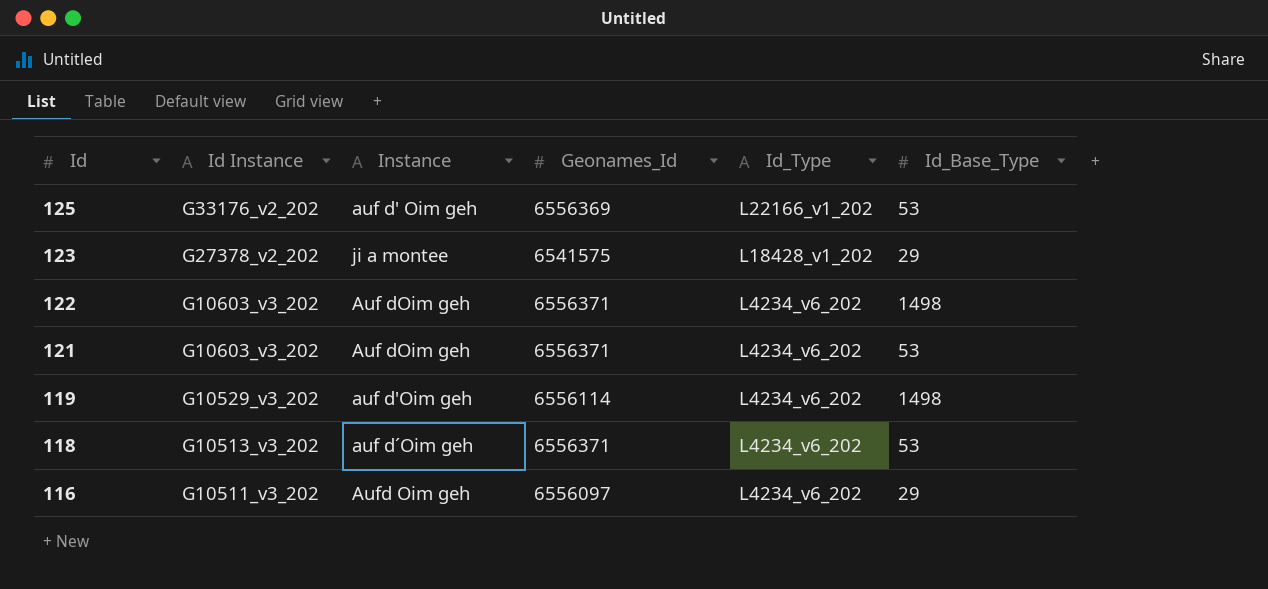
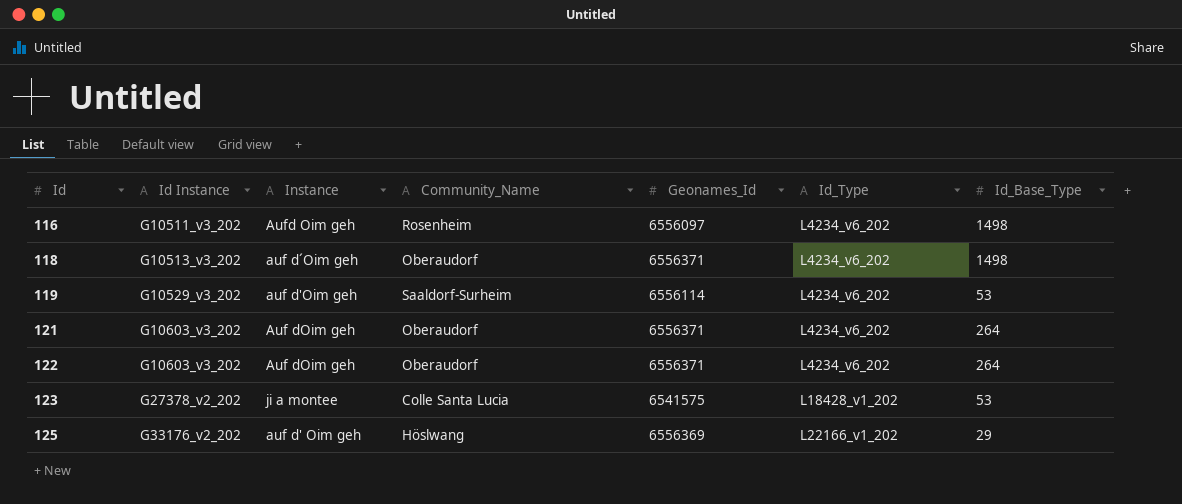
row order: Id descending -> Id ascending
column Community_Name | position: none -> 4
116 | Id_Base_Type: 29 -> 1498
118 | Id_Base_Type: 53 -> 1498
119 | Id_Base_Type: 1498 -> 53
121 | Id_Base_Type: 53 -> 264
122 | Id_Base_Type: 1498 -> 264
123 | Id_Base_Type: 29 -> 53
125 | Id_Base_Type: 53 -> 29

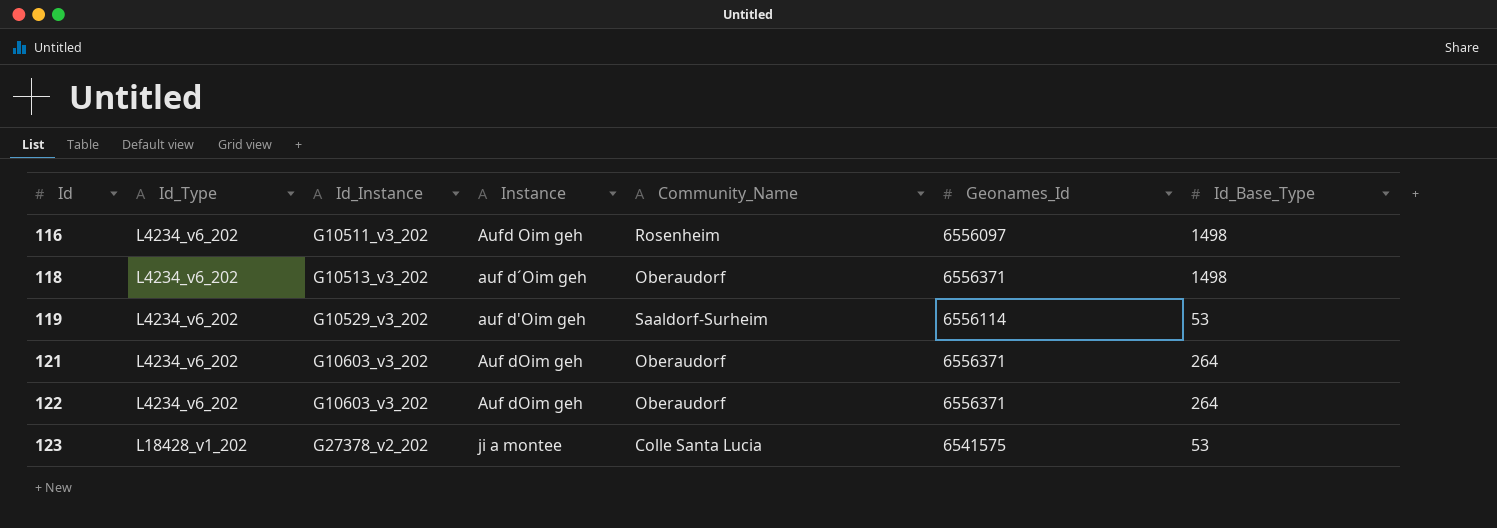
column Id_Type | position: 6 -> 2
column name: Id Instance -> Id_Instance
row 125: G33176_v2_202 | auf d' Oim geh | Höslwang | 6556369 | L22166_v1_202 | 29 -> none

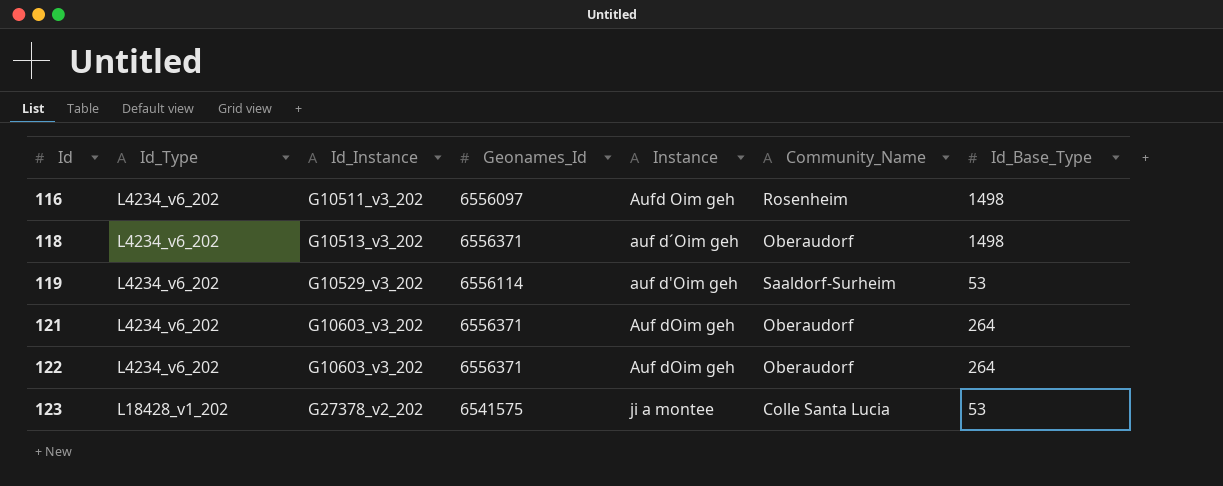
column Geonames_Id | position: 6 -> 4

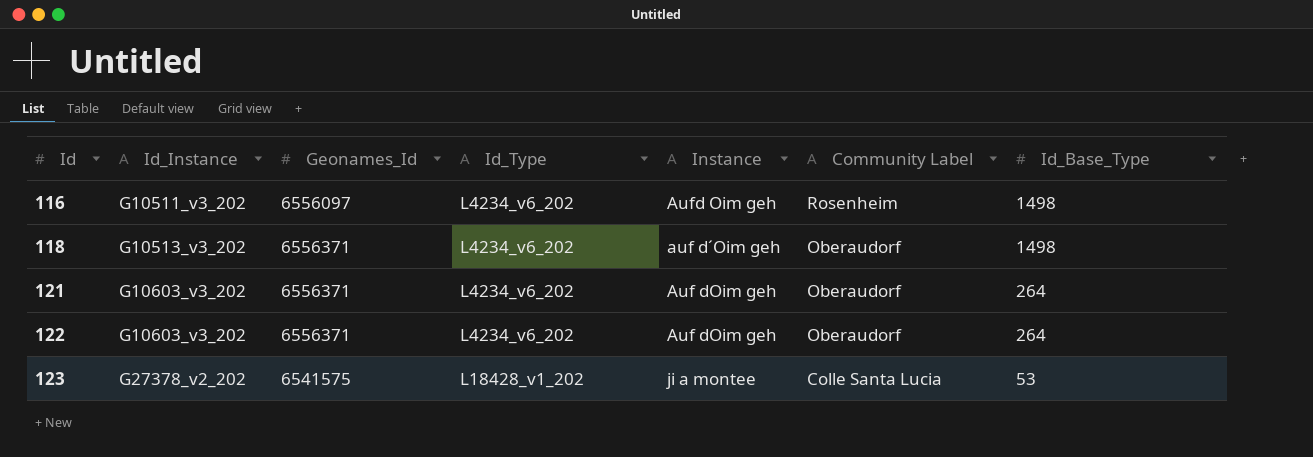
column Id_Type | position: 2 -> 4
column name: Community_Name -> Community Label
row 119: L4234_v6_202 | G10529_v3_202 | 6556114 | auf d'Oim geh | Saaldorf-Surheim | 53 -> none

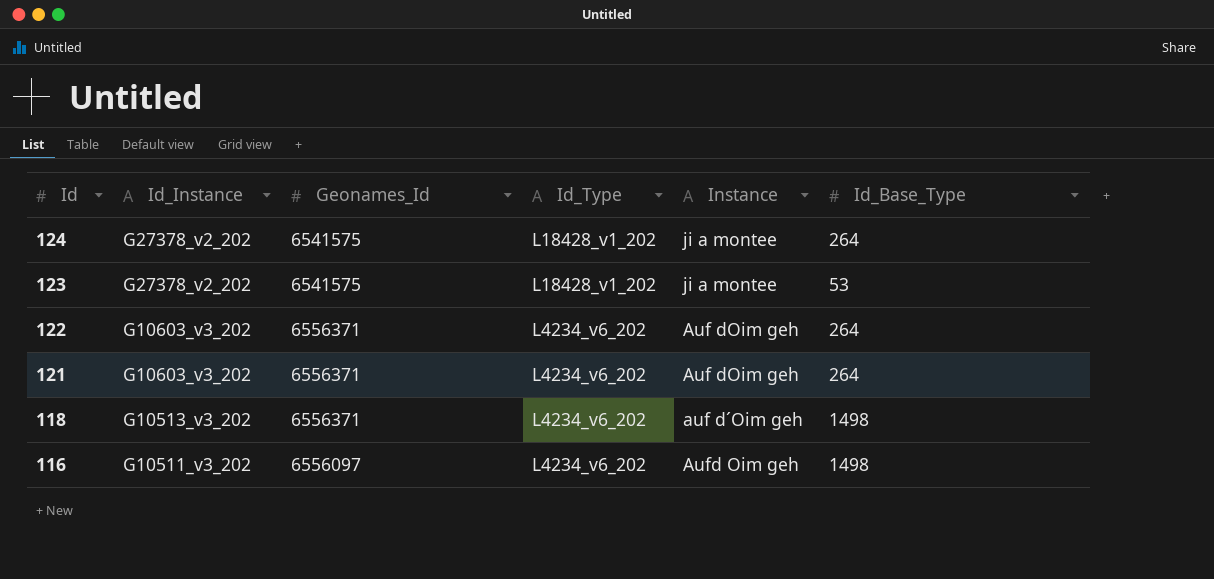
row order: Id ascending -> Id descending
column Community Label | position: 6 -> none
row 124: none -> G27378_v2_202 | 6541575 | L18428_v1_202 | ji a montee | 264

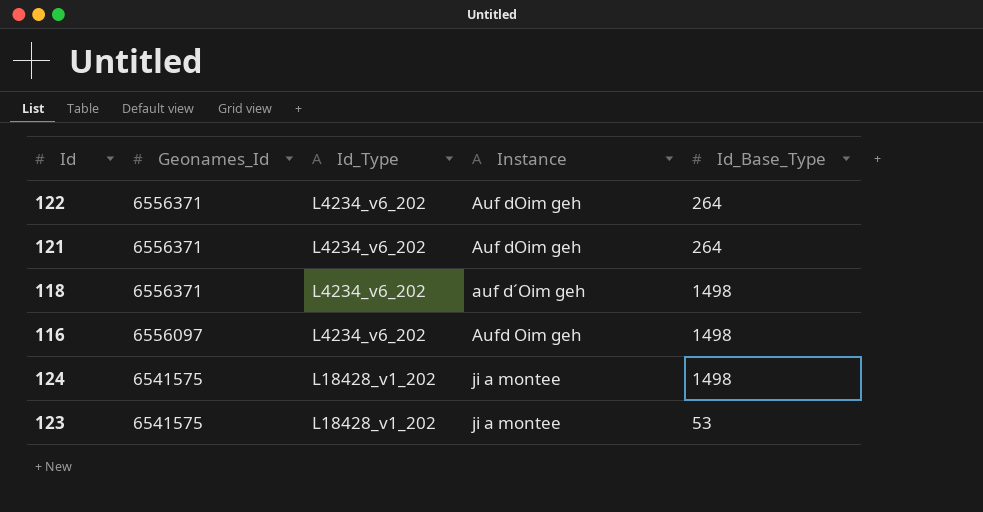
row order: Id descending -> Geonames_Id descending
column Id_Instance | position: 2 -> none
124 | Id_Base_Type: 264 -> 1498

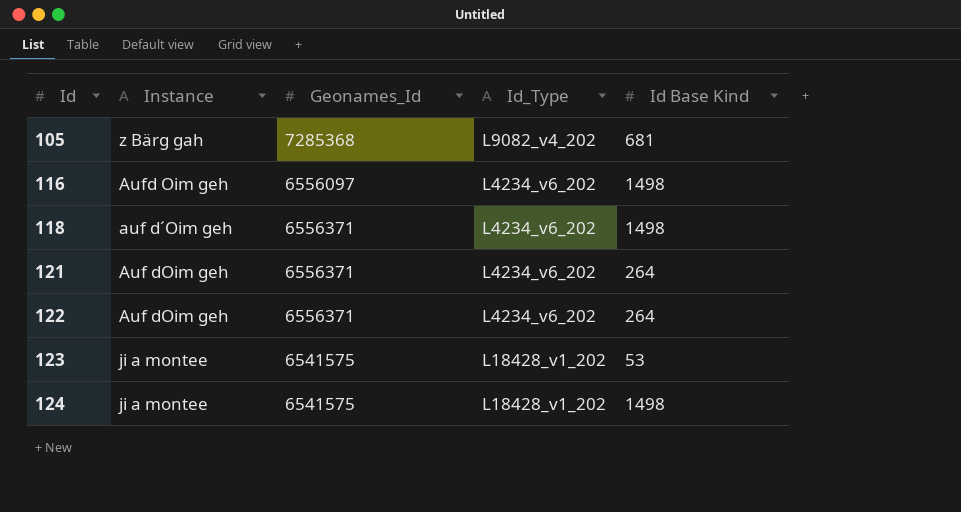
row order: Geonames_Id descending -> Id ascending
column Instance | position: 4 -> 2
column name: Id_Base_Type -> Id Base Kind
row 105: none -> z Bärg gah | 7285368 | L9082_v4_202 | 681

